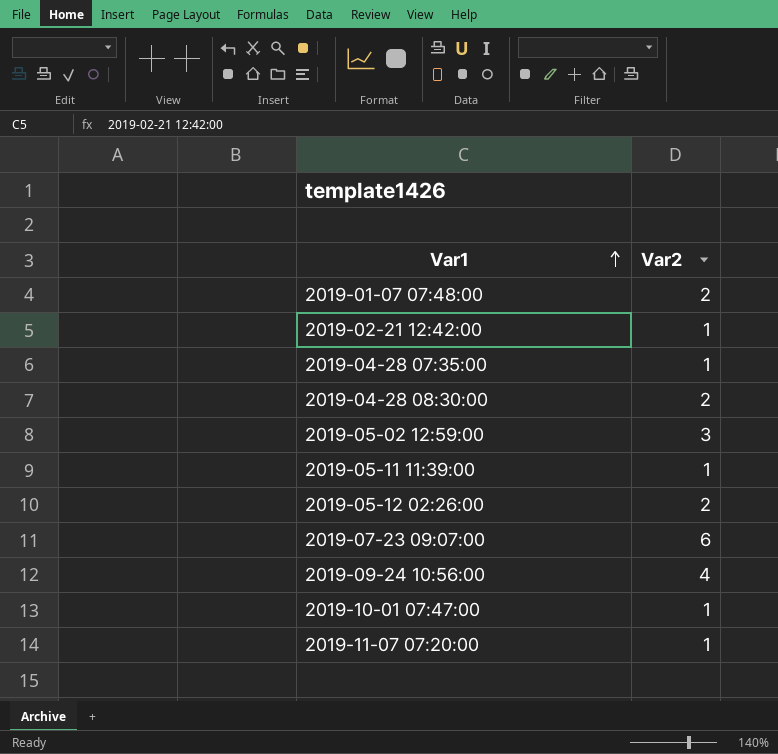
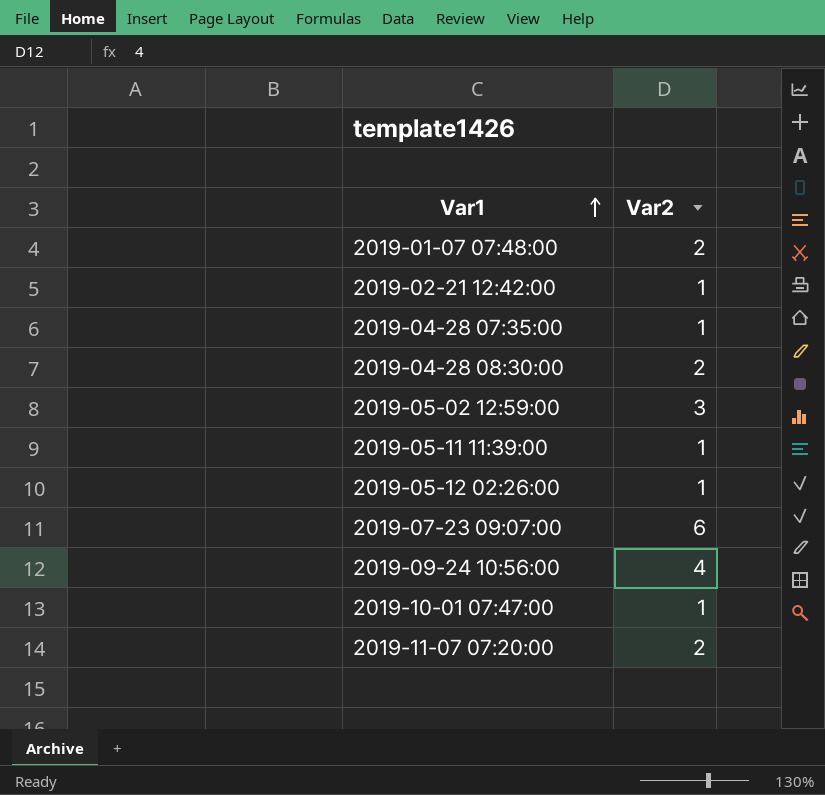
2019-05-12 02:26:00 | Var2: 2 -> 1
2019-11-07 07:20:00 | Var2: 1 -> 2

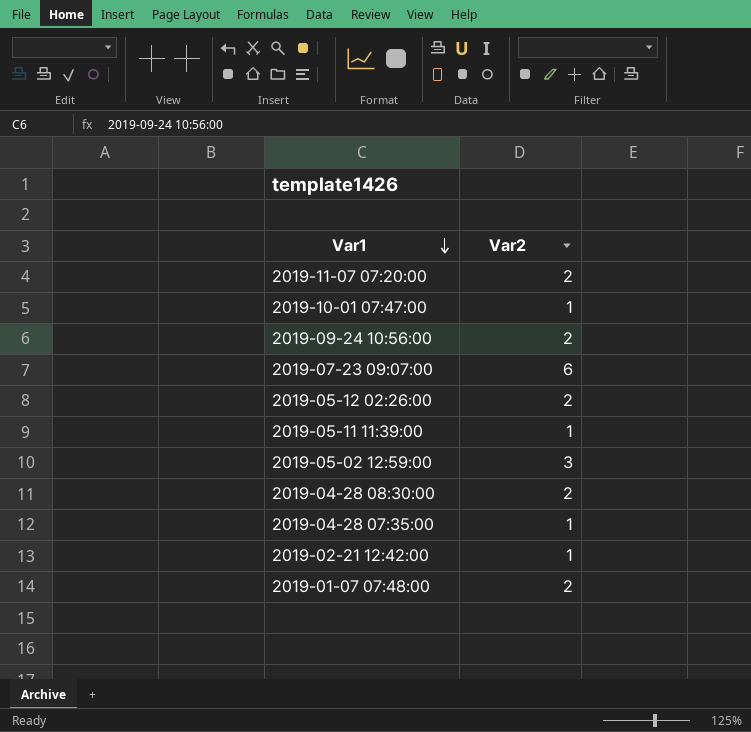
row order: Var1 ascending -> Var1 descending
2019-09-24 10:56:00 | Var2: 4 -> 2
2019-05-12 02:26:00 | Var2: 1 -> 2

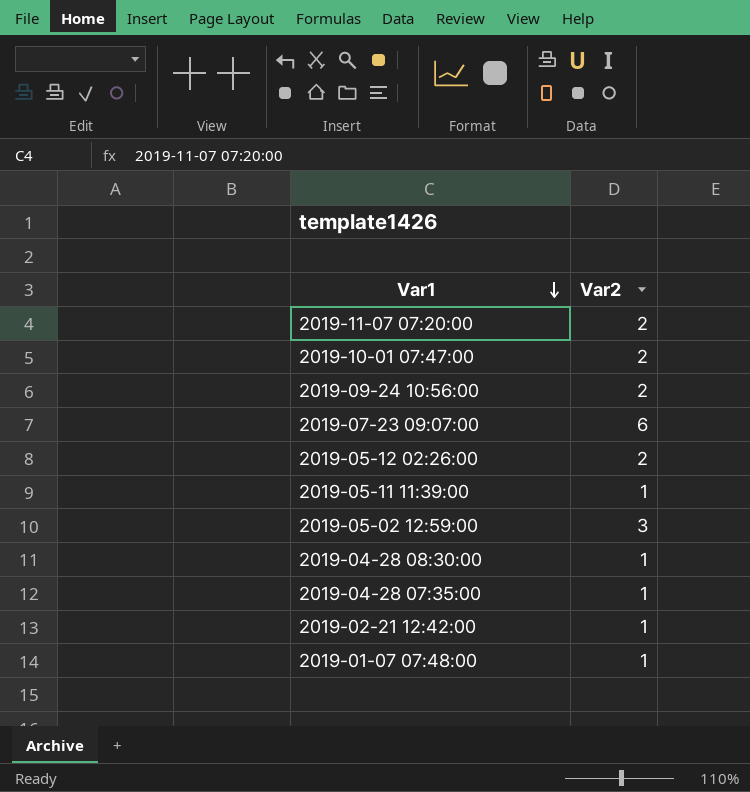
2019-10-01 07:47:00 | Var2: 1 -> 2
2019-04-28 08:30:00 | Var2: 2 -> 1
2019-01-07 07:48:00 | Var2: 2 -> 1

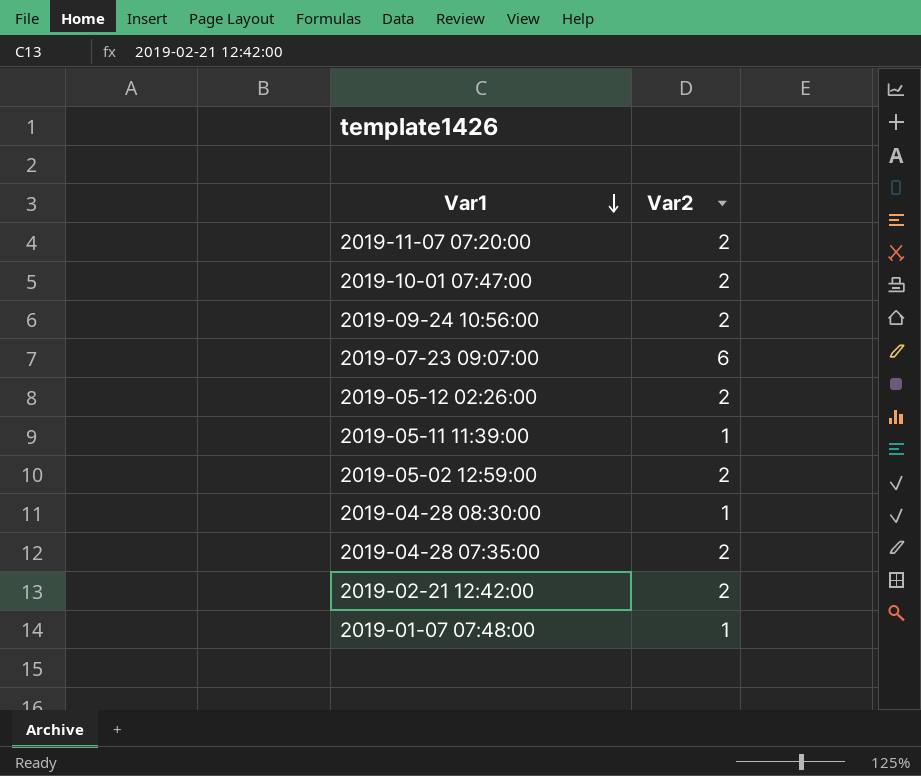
2019-05-02 12:59:00 | Var2: 3 -> 2
2019-04-28 07:35:00 | Var2: 1 -> 2
2019-02-21 12:42:00 | Var2: 1 -> 2

